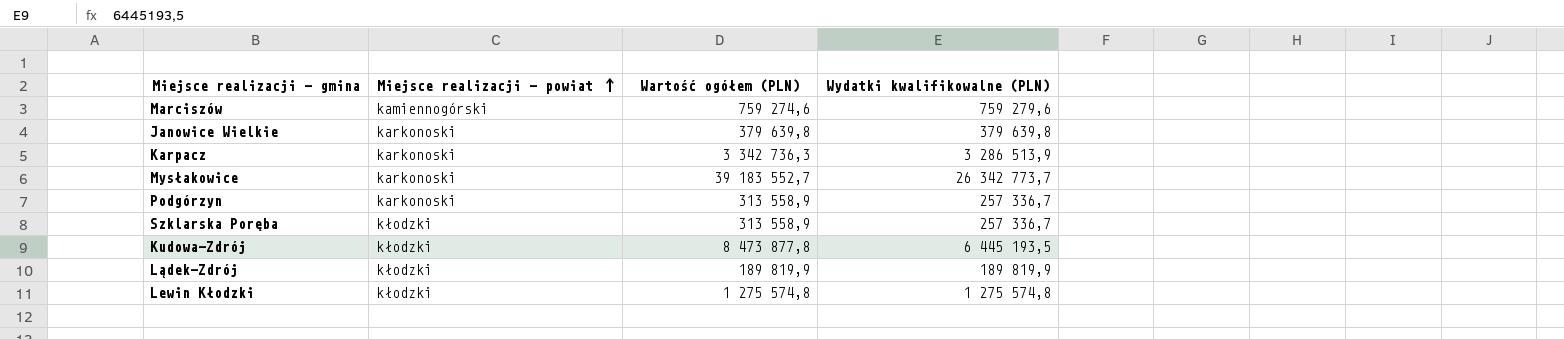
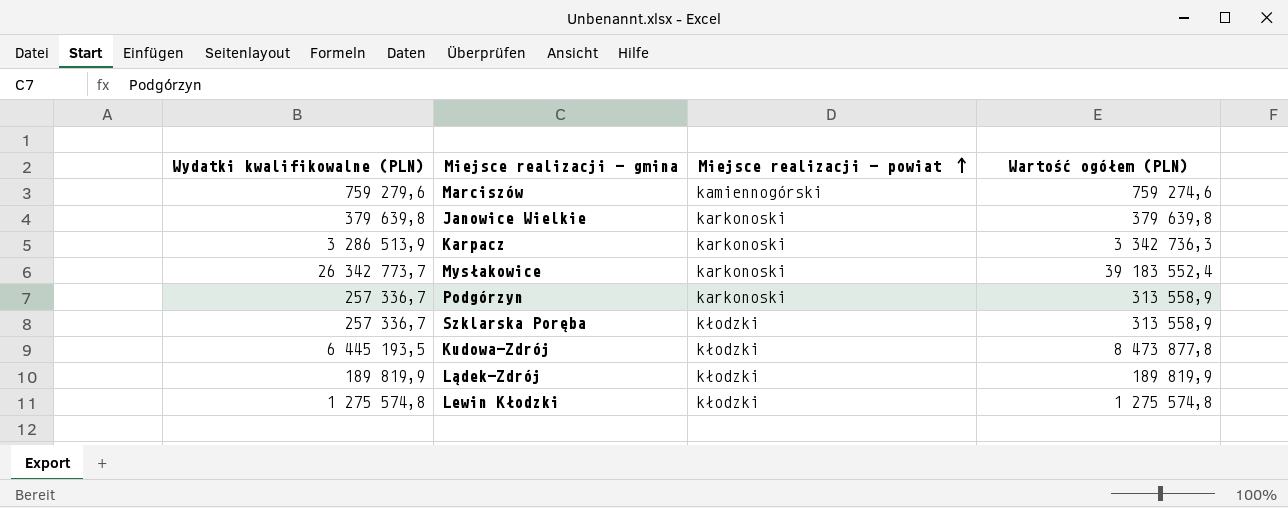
column Wydatki kwalifikowalne (PLN) | position: 4 -> 1
Mysłakowice | Wartość ogółem (PLN): 39 183 552,7 -> 39 183 552,4

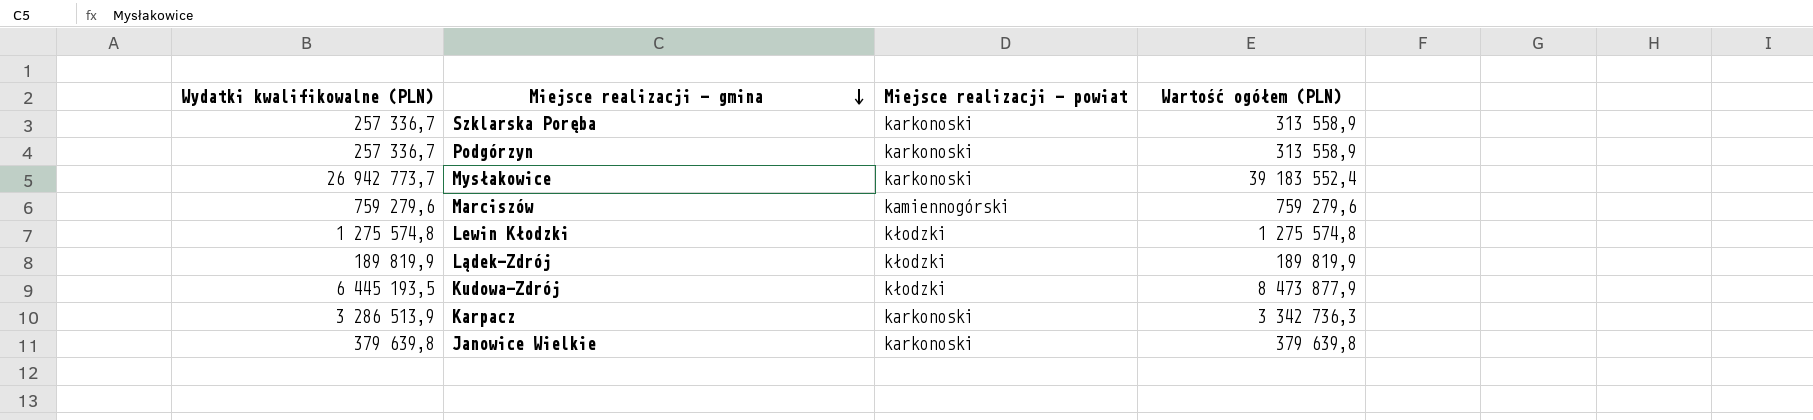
row order: Miejsce realizacji - powiat ascending -> Miejsce realizacji - gmina descending
Szklarska Poręba | Miejsce realizacji - powiat: kłodzki -> karkonoski
Mysłakowice | Wydatki kwalifikowalne (PLN): 26 342 773,7 -> 26 942 773,7
Marciszów | Wartość ogółem (PLN): 759 274,6 -> 759 279,6
Kudowa-Zdrój | Wartość ogółem (PLN): 8 473 877,8 -> 8 473 877,9

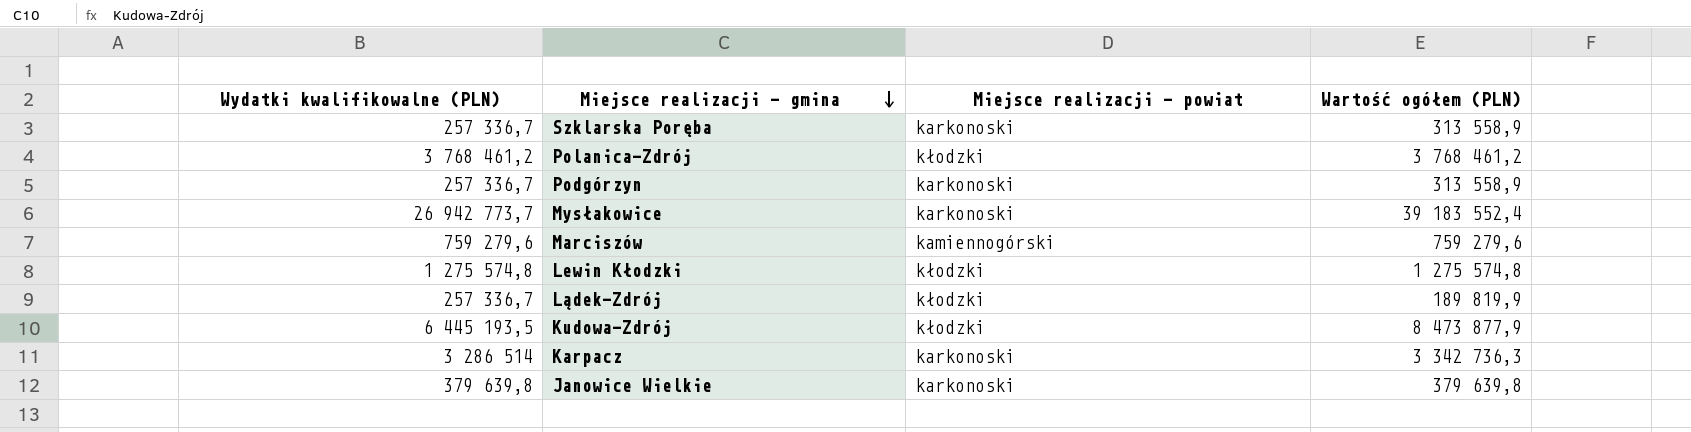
row Polanica-Zdrój: none -> 3 768 461,2 | kłodzki | 3 768 461,2
Lądek-Zdrój | Wydatki kwalifikowalne (PLN): 189 819,9 -> 257 336,7
Karpacz | Wydatki kwalifikowalne (PLN): 3 286 513,9 -> 3 286 514

